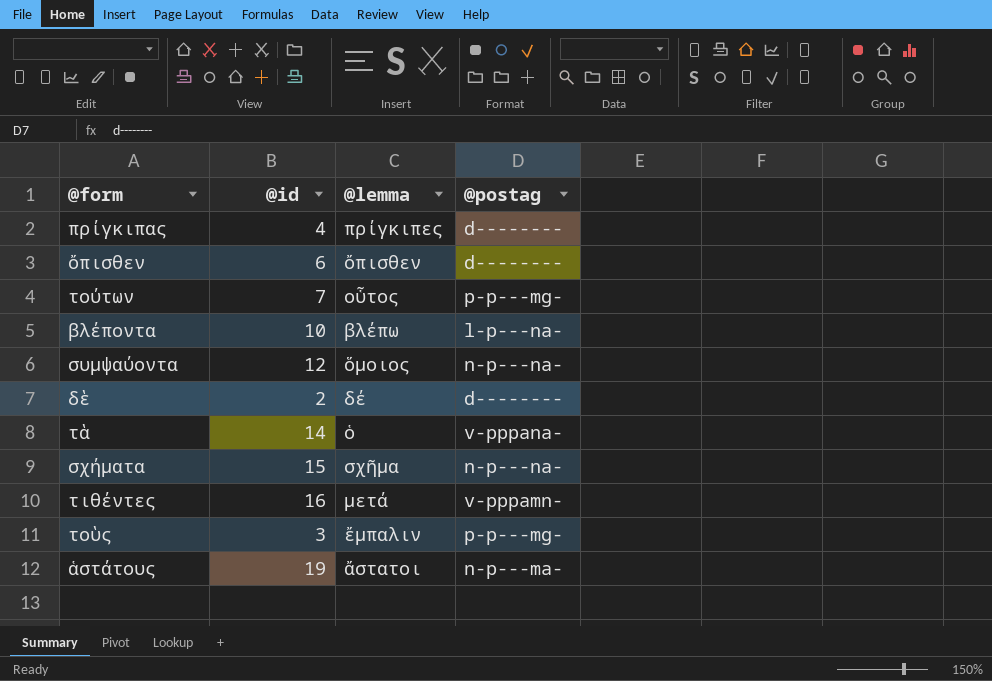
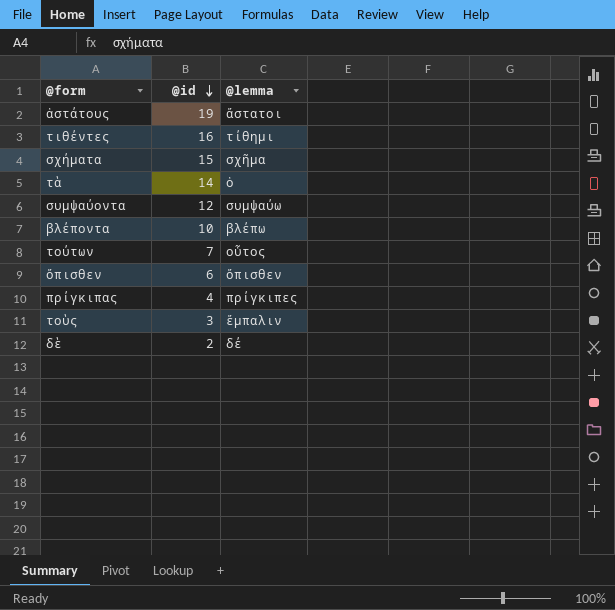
row order: none -> @id descending
column @postag | position: 4 -> none
τιθέντες | @lemma: μετά -> τίθημι
συμψαύοντα | @lemma: ὅμοιος -> συμψαύω

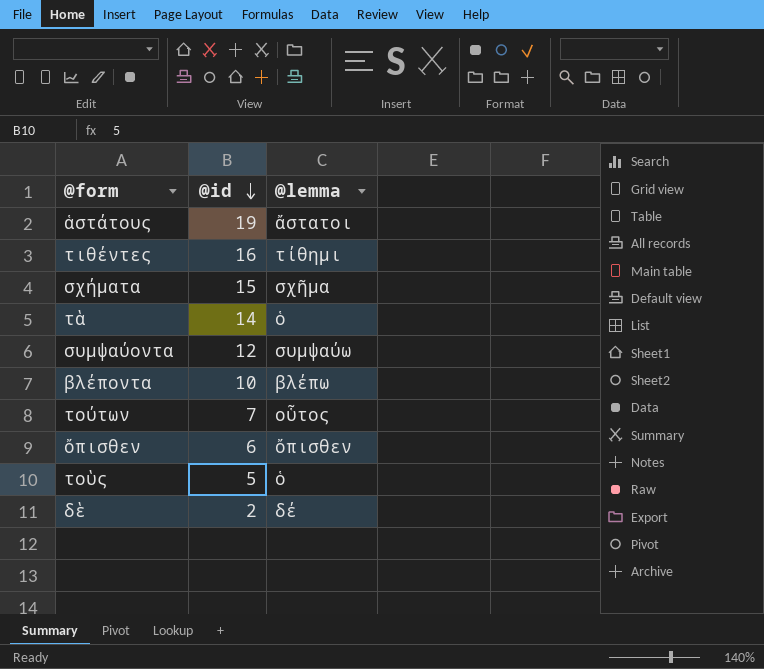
row πρίγκιπας: 4 | πρίγκιπες -> none
τοὺς | @id: 3 -> 5
τοὺς | @lemma: ἔμπαλιν -> ὁ

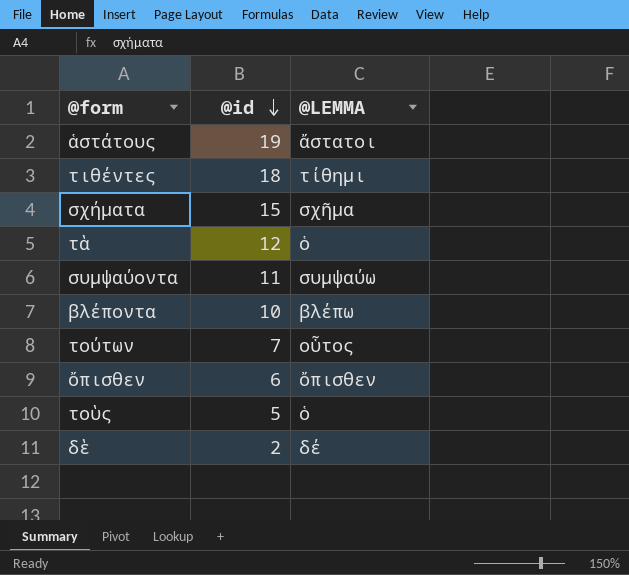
column name: @lemma -> @LEMMA
τιθέντες | @id: 16 -> 18
τὰ | @id: 14 -> 12
συμψαύοντα | @id: 12 -> 11

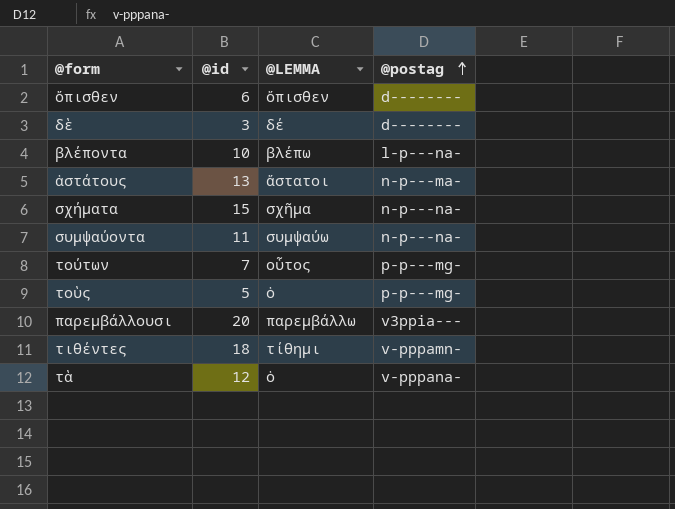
row order: @id descending -> @postag ascending
column @postag | position: none -> 4
δὲ | @id: 2 -> 3
ἁστάτους | @id: 19 -> 13
row παρεμβάλλουσι: none -> 20 | παρεμβάλλω | v3ppia---

